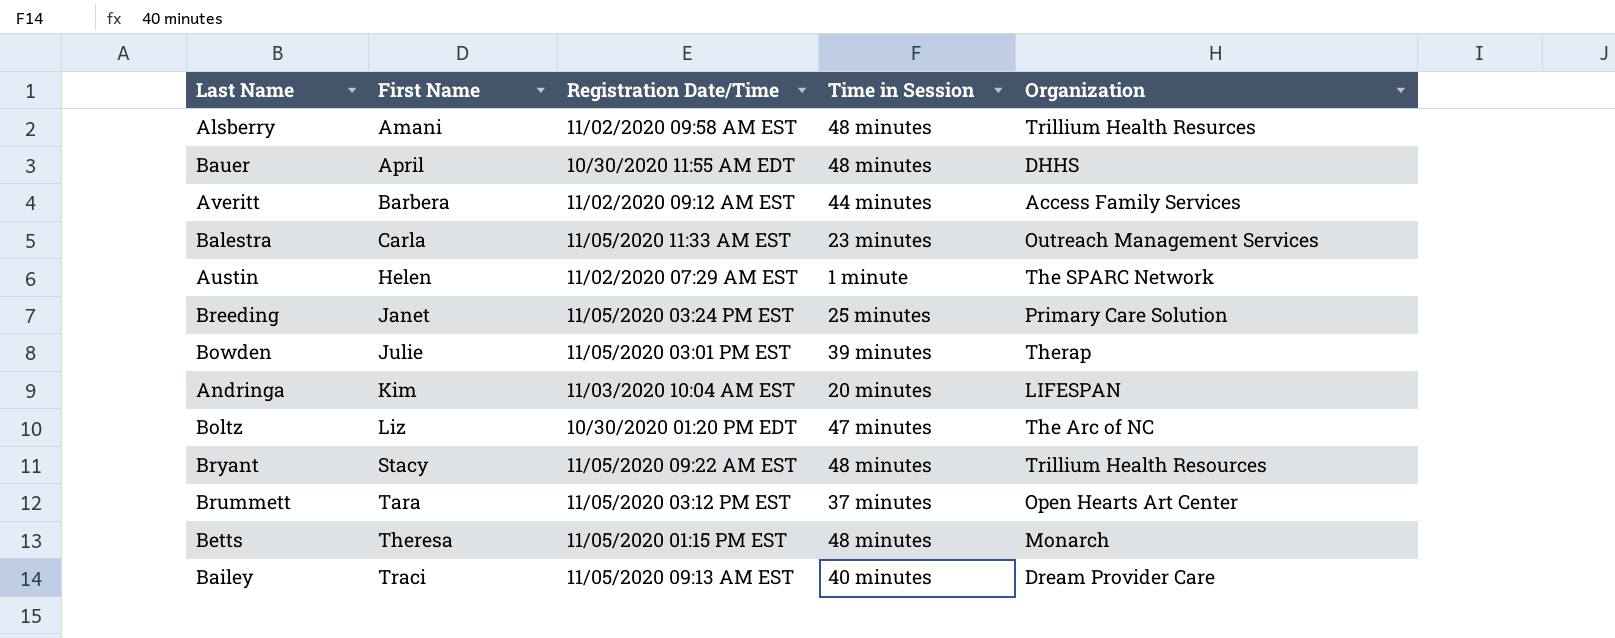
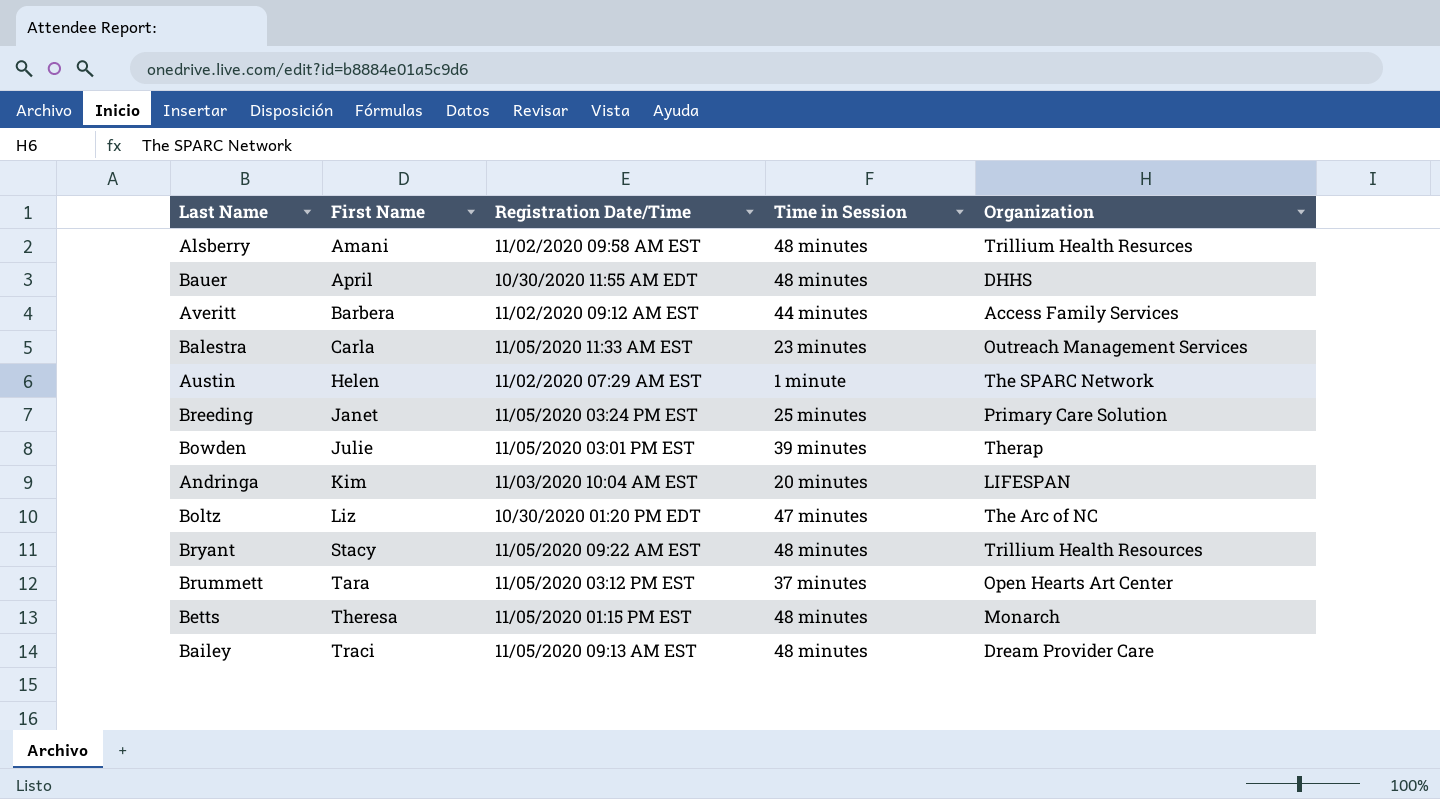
Bailey | Time in Session: 40 minutes -> 48 minutes

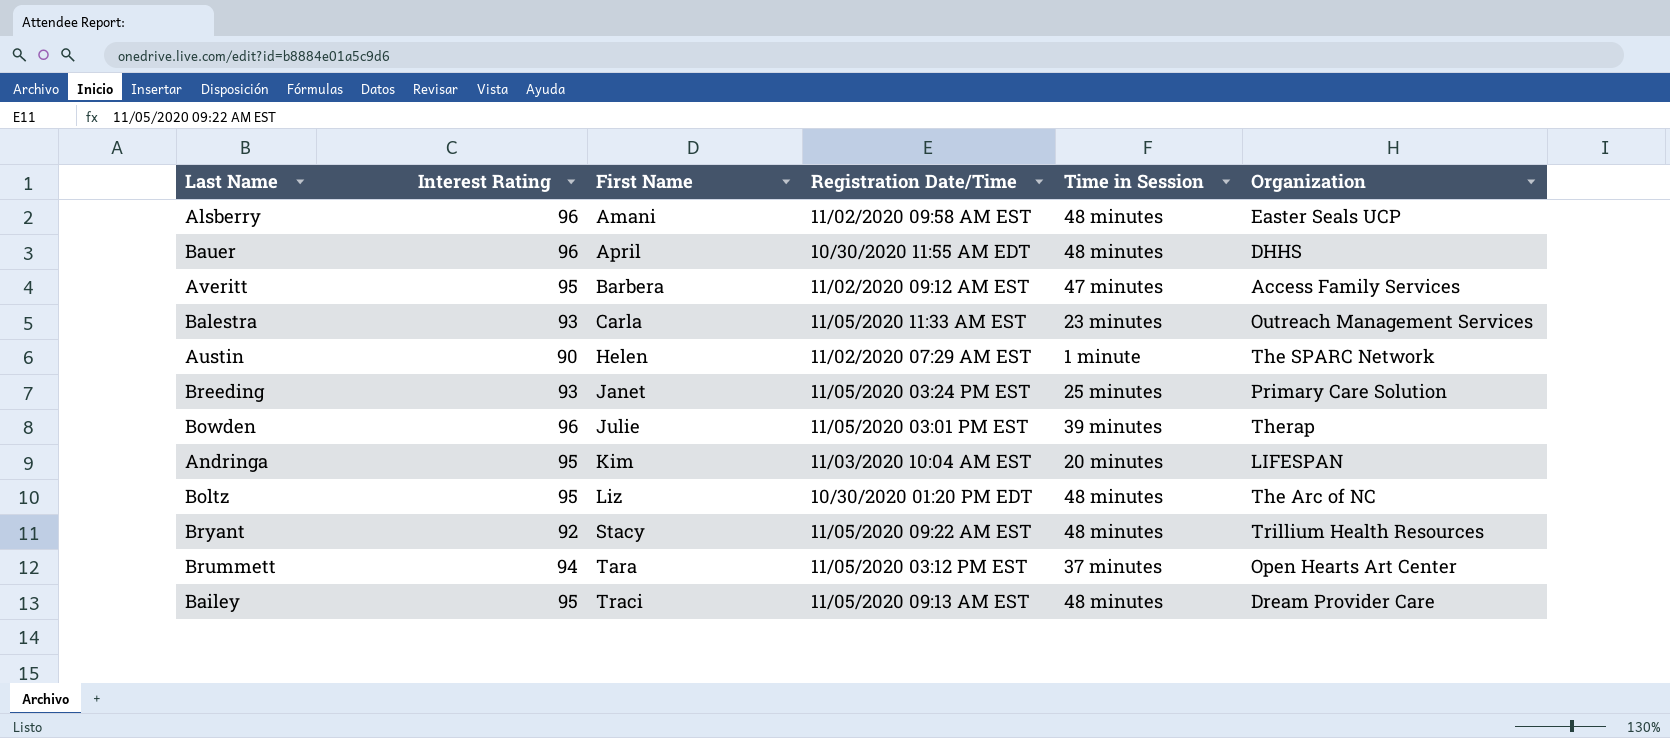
column Interest Rating | position: none -> 2
row Betts: Theresa | 11/05/2020 01:15 PM EST | 48 minutes | Monarch -> none
Alsberry | Organization: Trillium Health Resurces -> Easter Seals UCP
Averitt | Time in Session: 44 minutes -> 47 minutes
Boltz | Time in Session: 47 minutes -> 48 minutes

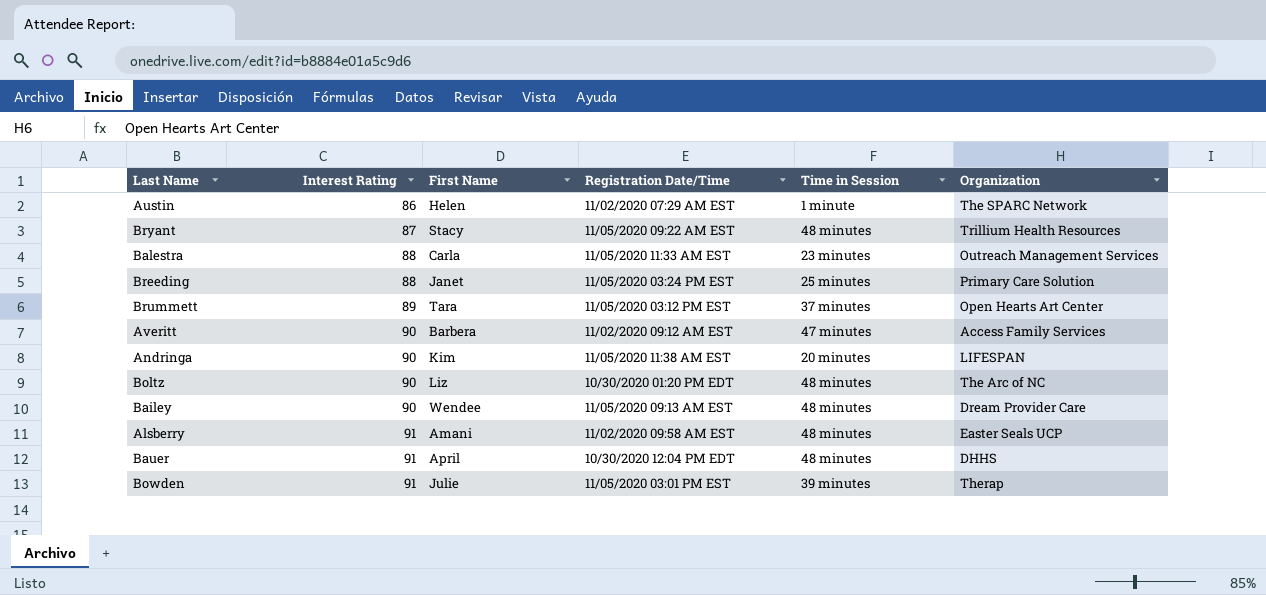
row order: First Name ascending -> Interest Rating ascending
Austin | Interest Rating: 90 -> 86
Bryant | Interest Rating: 92 -> 87
Balestra | Interest Rating: 93 -> 88
Breeding | Interest Rating: 93 -> 88
Brummett | Interest Rating: 94 -> 89
Averitt | Interest Rating: 95 -> 90
Andringa | Interest Rating: 95 -> 90
Andringa | Registration Date/Time: 11/03/2020 10:04 AM EST -> 11/05/2020 11:38 AM EST
Boltz | Interest Rating: 95 -> 90
Bailey | Interest Rating: 95 -> 90
Bailey | First Name: Traci -> Wendee
Alsberry | Interest Rating: 96 -> 91
Bauer | Interest Rating: 96 -> 91
Bauer | Registration Date/Time: 10/30/2020 11:55 AM EDT -> 10/30/2020 12:04 PM EDT
Bowden | Interest Rating: 96 -> 91

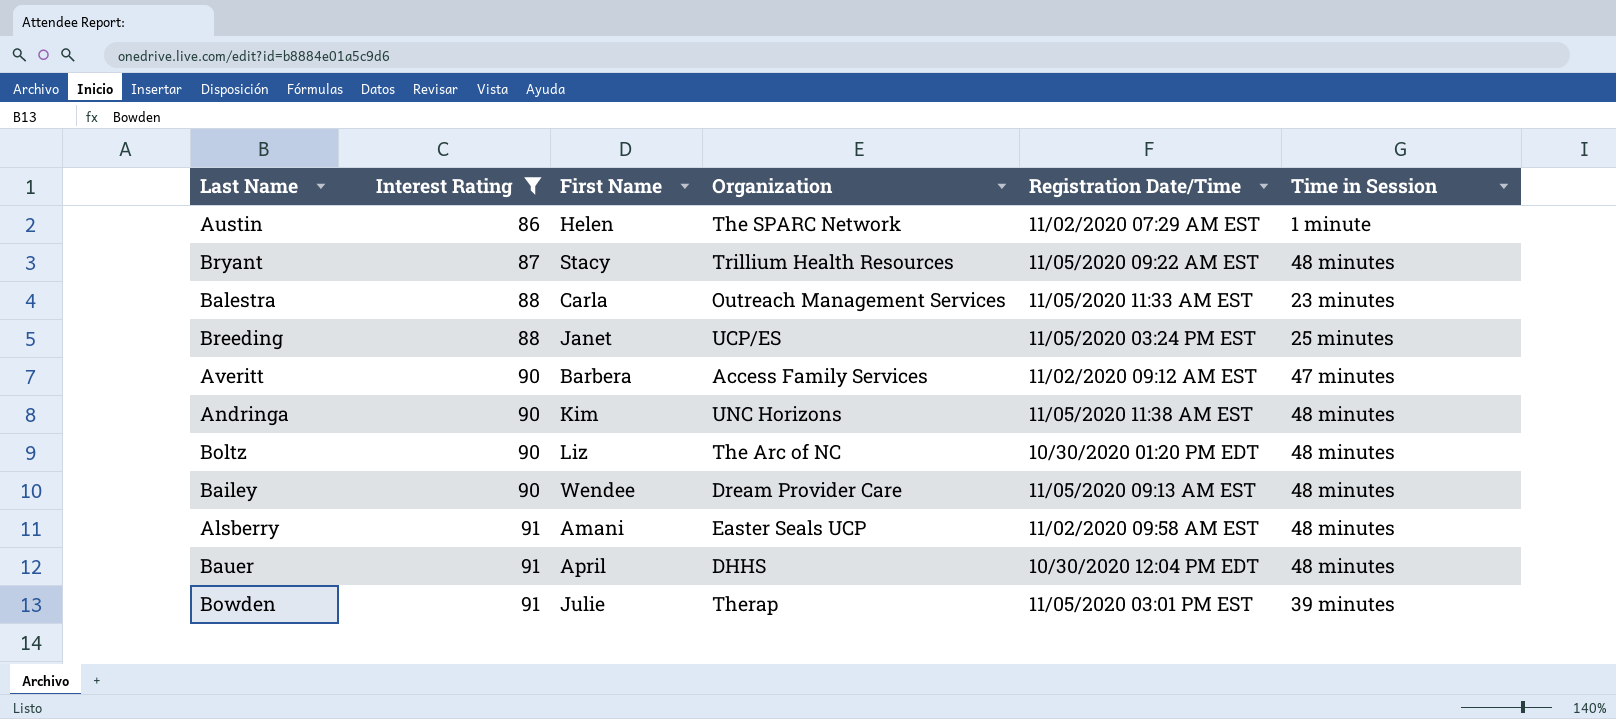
filter: none -> Interest Rating != 89
column Organization | position: 6 -> 4
Breeding | Organization: Primary Care Solution -> UCP/ES
Andringa | Organization: LIFESPAN -> UNC Horizons
Andringa | Time in Session: 20 minutes -> 48 minutes

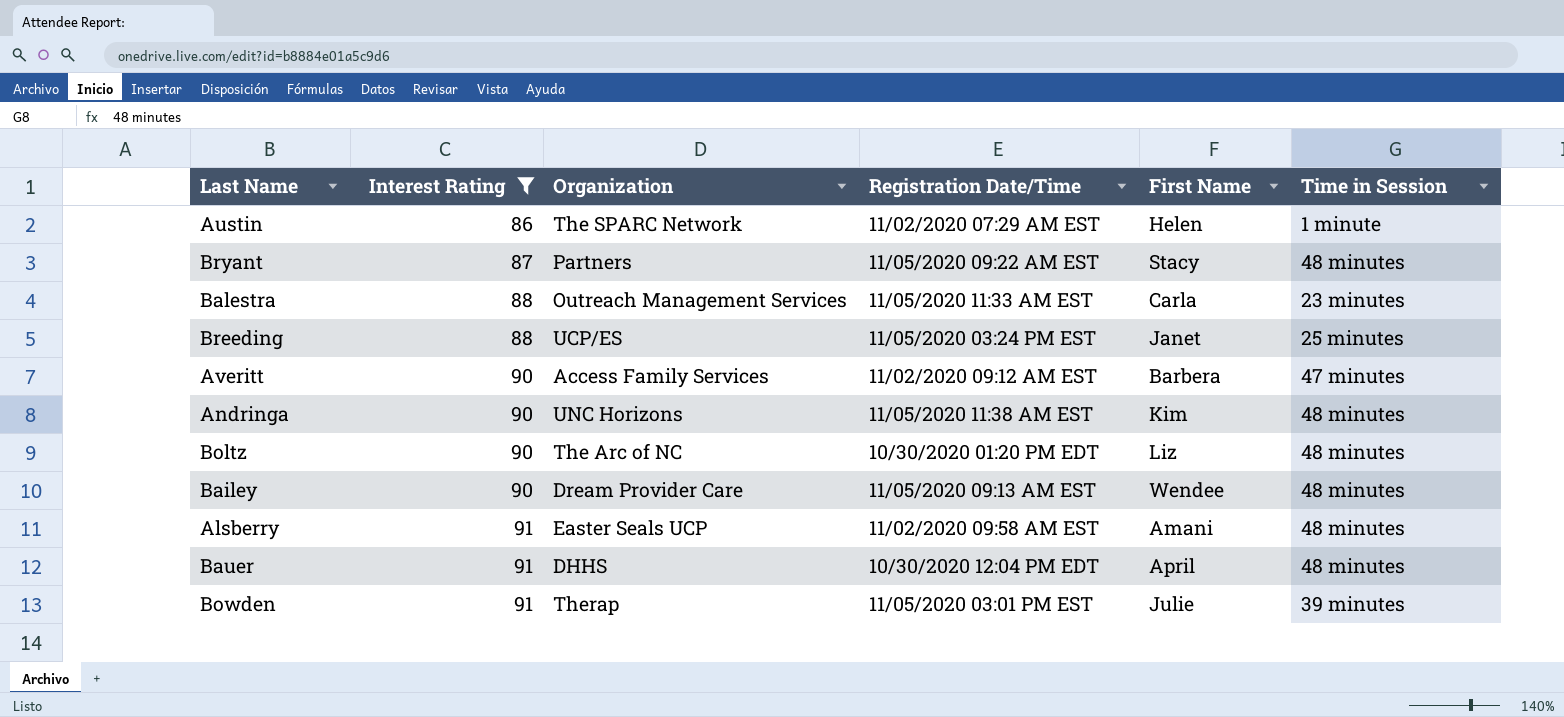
column First Name | position: 3 -> 5
Bryant | Organization: Trillium Health Resources -> Partners

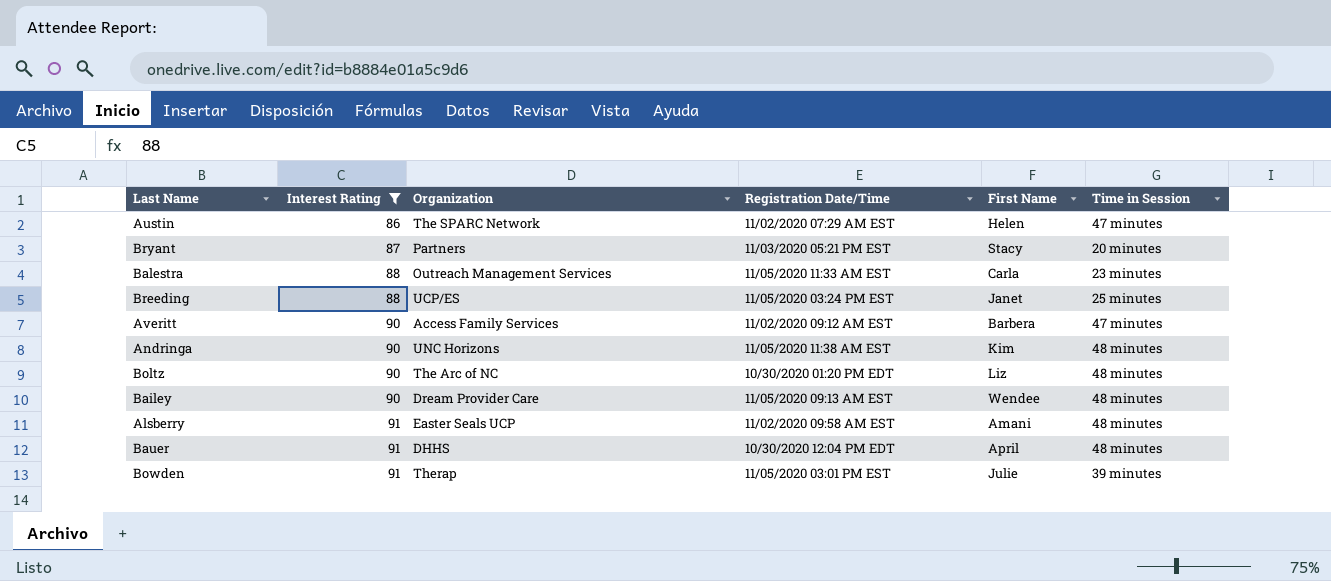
Austin | Time in Session: 1 minute -> 47 minutes
Bryant | Registration Date/Time: 11/05/2020 09:22 AM EST -> 11/03/2020 05:21 PM EST
Bryant | Time in Session: 48 minutes -> 20 minutes

